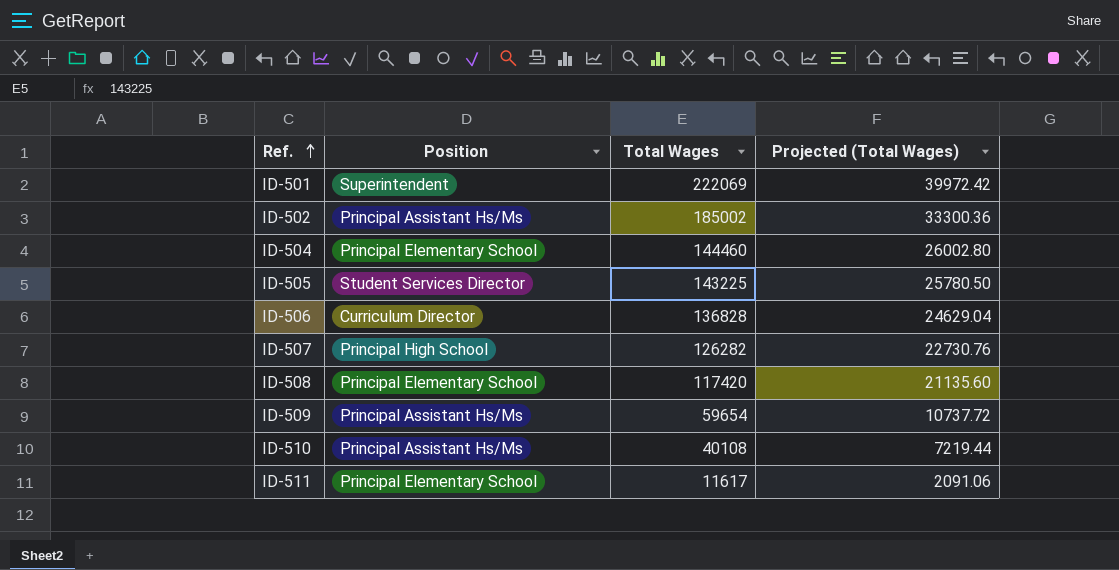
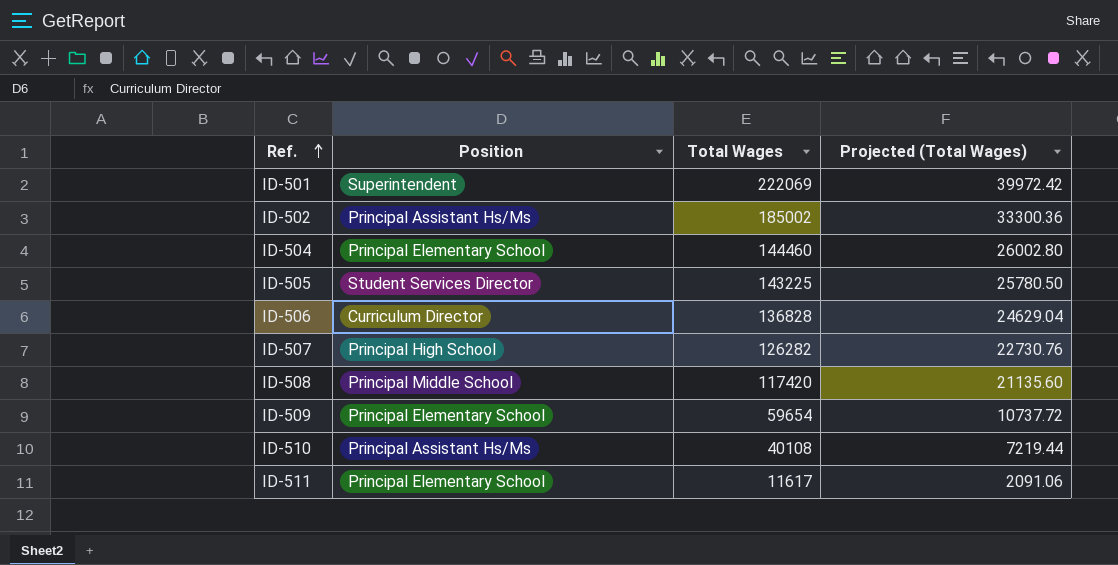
ID-508 | Position: Principal Elementary School -> Principal Middle School
ID-509 | Position: Principal Assistant Hs/Ms -> Principal Elementary School

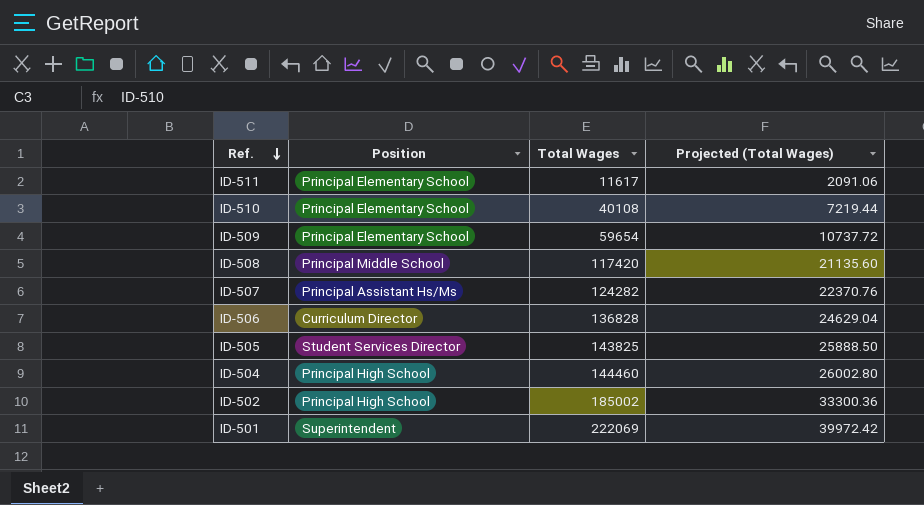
row order: Ref. ascending -> Ref. descending
ID-510 | Position: Principal Assistant Hs/Ms -> Principal Elementary School
ID-507 | Position: Principal High School -> Principal Assistant Hs/Ms
ID-507 | Total Wages: 126282 -> 124282
ID-507 | Projected (Total Wages): 22730.76 -> 22370.76
ID-505 | Total Wages: 143225 -> 143825
ID-505 | Projected (Total Wages): 25780.50 -> 25888.50
ID-504 | Position: Principal Elementary School -> Principal High School
ID-502 | Position: Principal Assistant Hs/Ms -> Principal High School

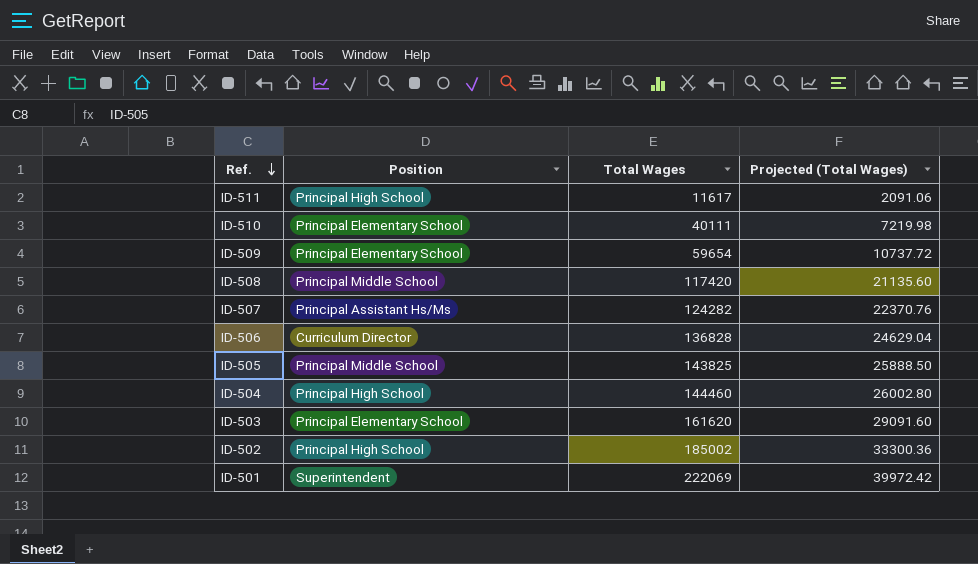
ID-511 | Position: Principal Elementary School -> Principal High School
ID-510 | Total Wages: 40108 -> 40111
ID-510 | Projected (Total Wages): 7219.44 -> 7219.98
ID-505 | Position: Student Services Director -> Principal Middle School
row ID-503: none -> Principal Elementary School | 161620 | 29091.60

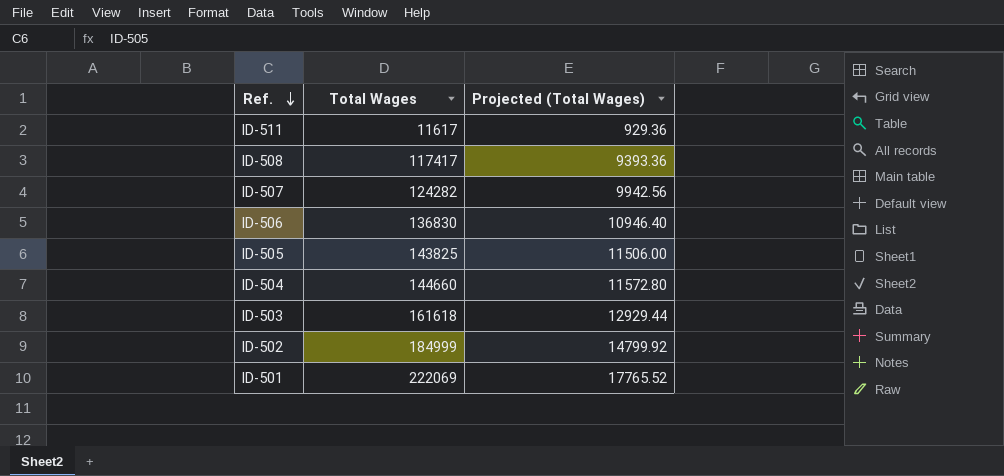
column Position | position: 2 -> none
column Projected (Total Wages) | formula: [Total Wages] * 0.18 -> [Total Wages] * 0.08
row ID-510: Principal Elementary School | 40111 | 7219.98 -> none
row ID-509: Principal Elementary School | 59654 | 10737.72 -> none
ID-508 | Total Wages: 117420 -> 117417
ID-506 | Total Wages: 136828 -> 136830
ID-504 | Total Wages: 144460 -> 144660
ID-503 | Total Wages: 161620 -> 161618
ID-502 | Total Wages: 185002 -> 184999

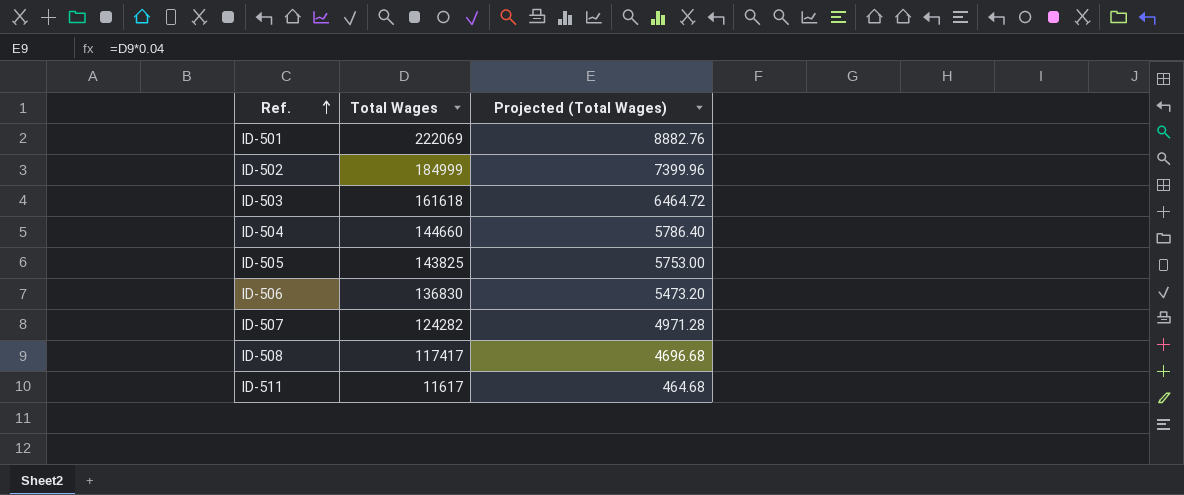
row order: Ref. descending -> Ref. ascending
column Projected (Total Wages) | formula: [Total Wages] * 0.08 -> [Total Wages] * 0.04

